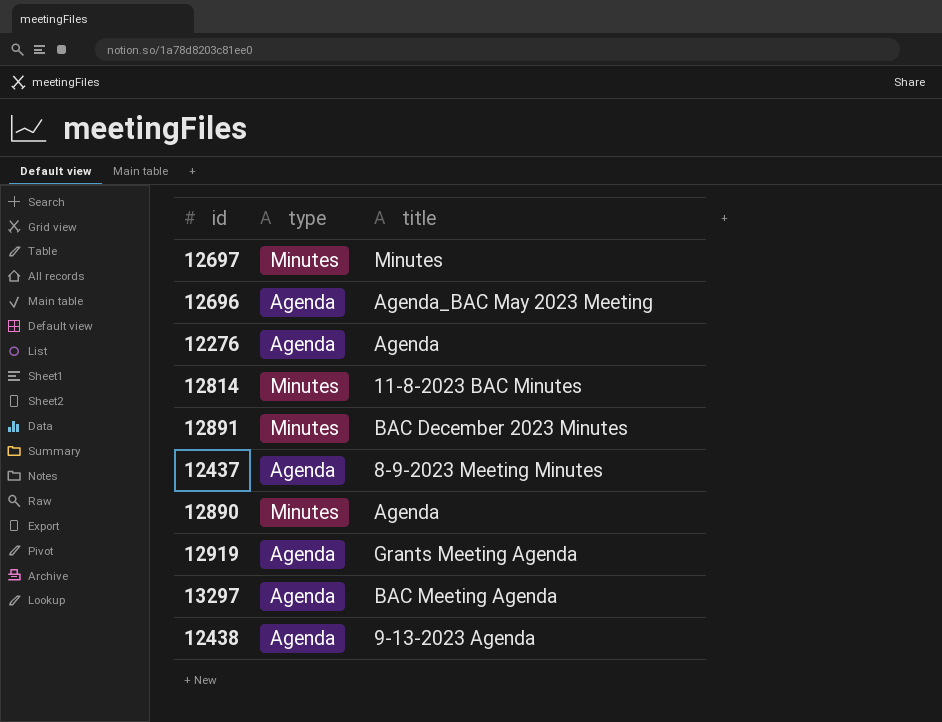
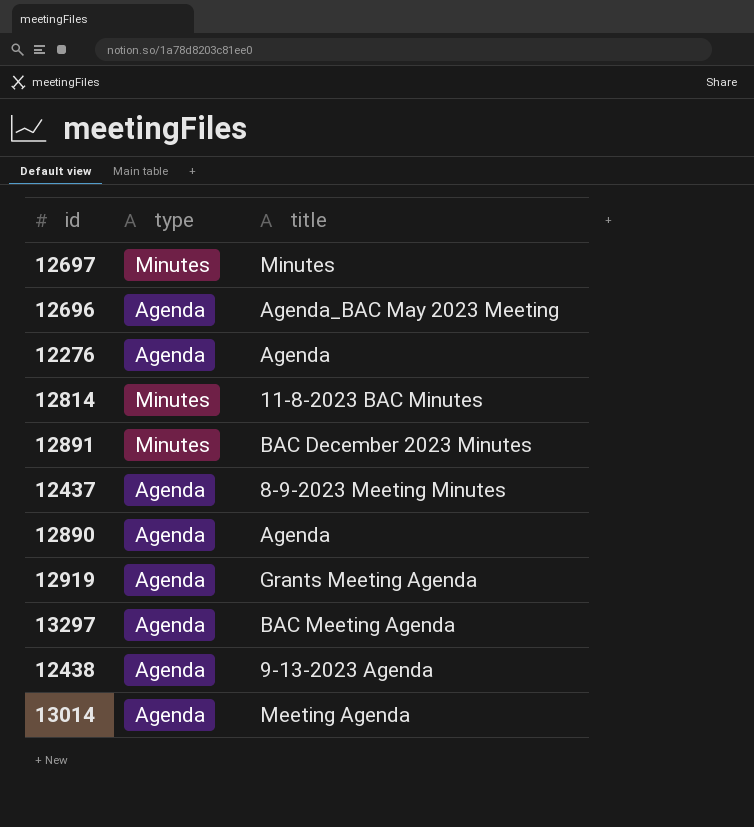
12890 | type: Minutes -> Agenda
row 13014: none -> Agenda | Meeting Agenda

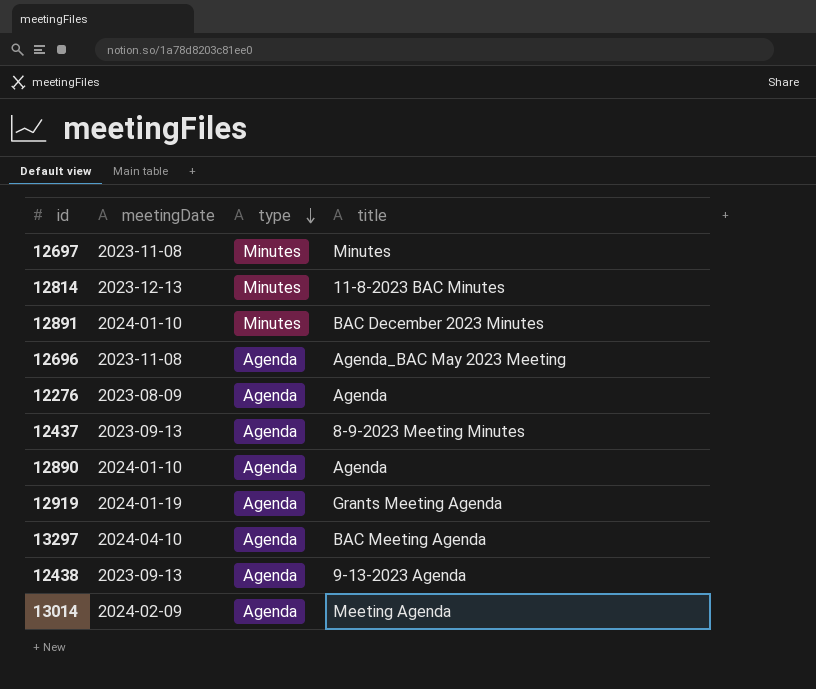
row order: none -> type descending
column meetingDate | position: none -> 2

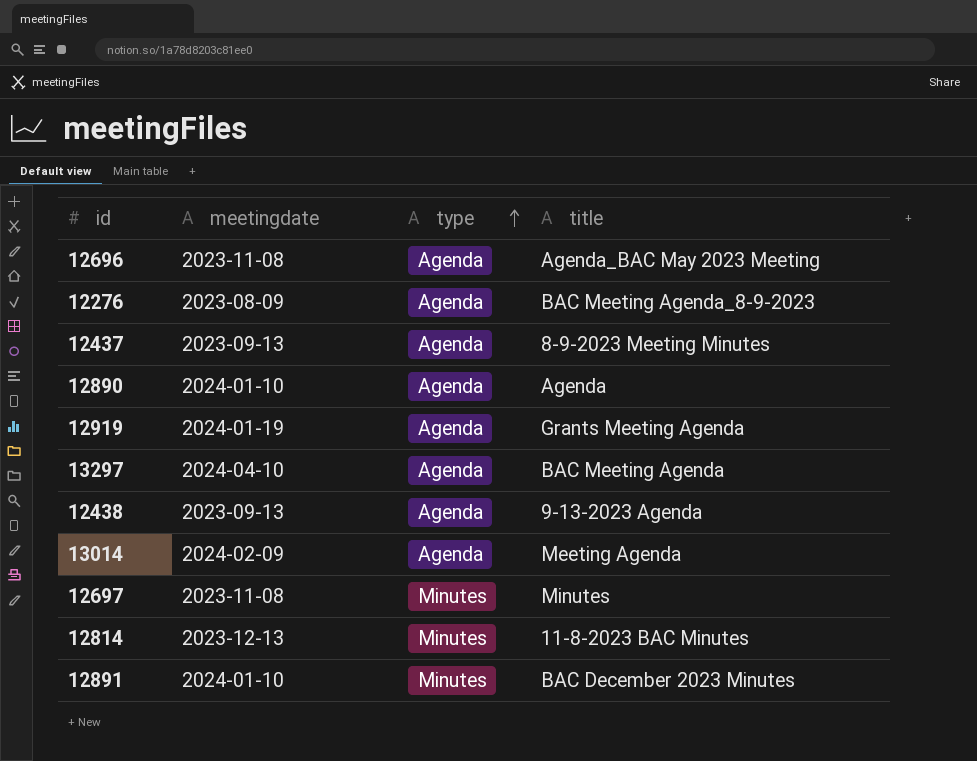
row order: type descending -> type ascending
column name: meetingDate -> meetingdate
12276 | title: Agenda -> BAC Meeting Agenda_8-9-2023

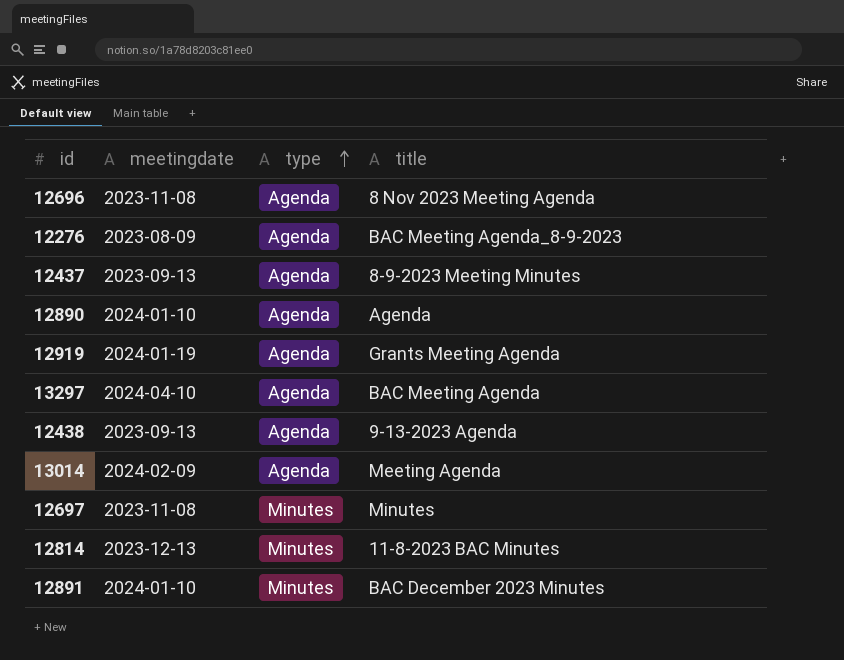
12696 | title: Agenda_BAC May 2023 Meeting -> 8 Nov 2023 Meeting Agenda

